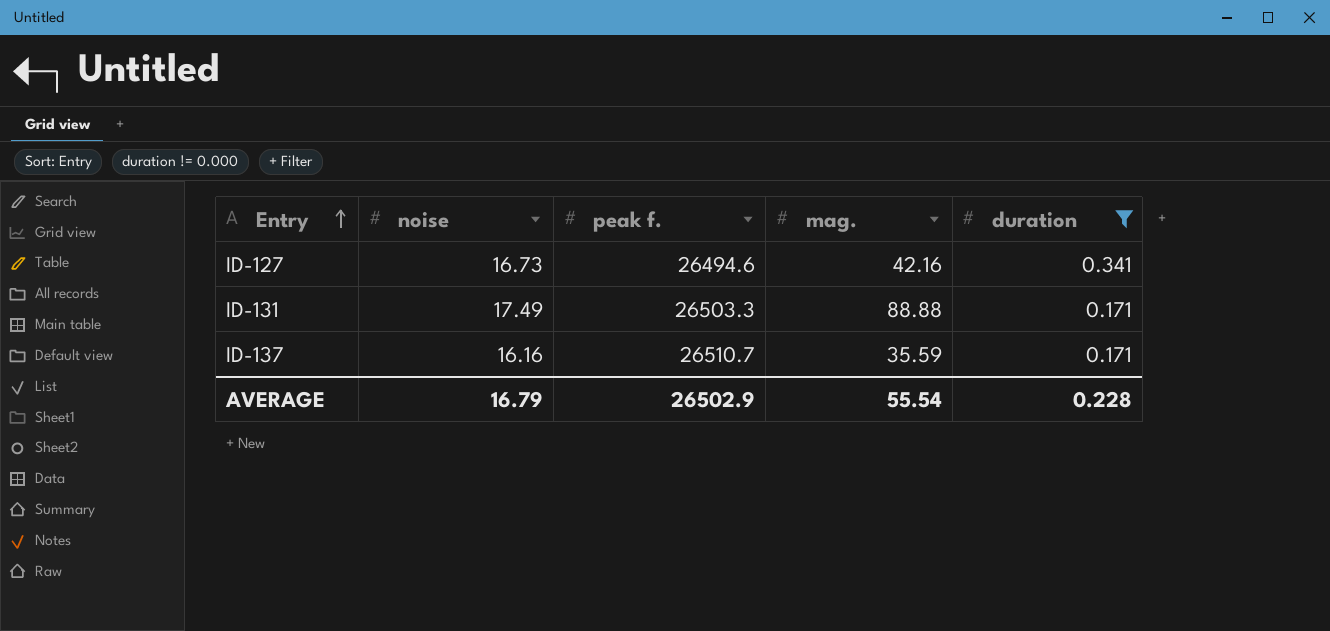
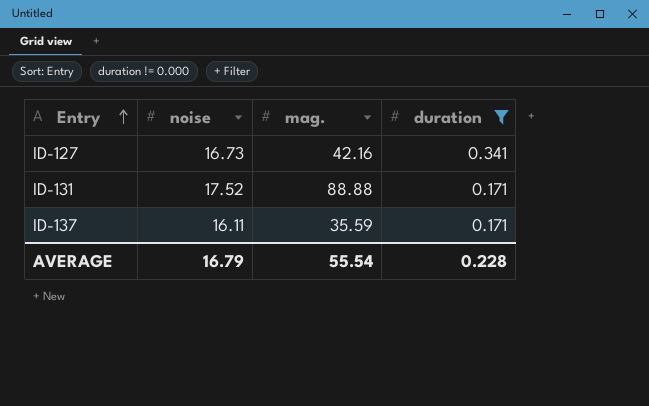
column peak f. | position: 3 -> none
ID-131 | noise: 17.49 -> 17.52
ID-137 | noise: 16.16 -> 16.11

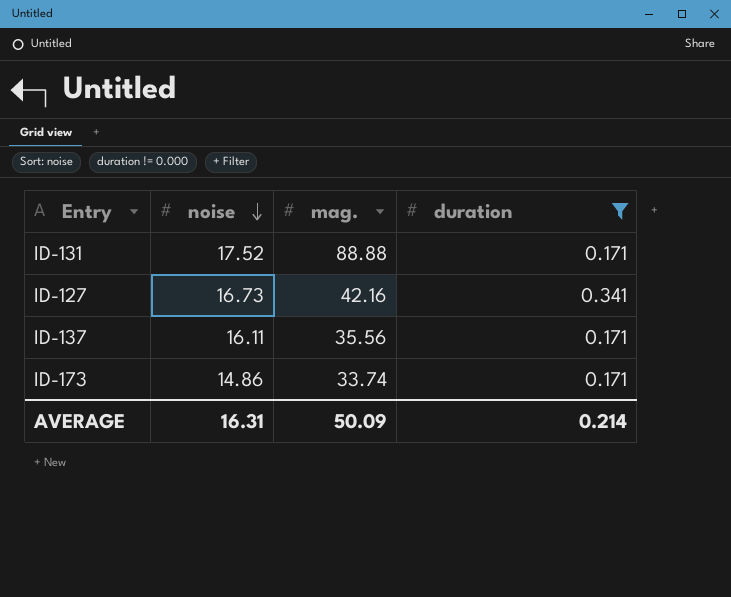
row order: Entry ascending -> noise descending
ID-137 | mag.: 35.59 -> 35.56
row ID-173: none -> 14.86 | 33.74 | 0.171
AVERAGE | noise: 16.79 -> 16.31
AVERAGE | mag.: 55.54 -> 50.09
AVERAGE | duration: 0.228 -> 0.214

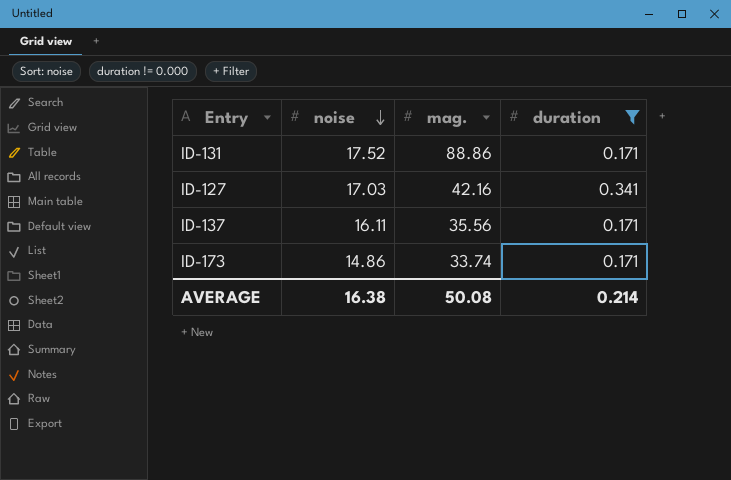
ID-131 | mag.: 88.88 -> 88.86
ID-127 | noise: 16.73 -> 17.03
AVERAGE | noise: 16.31 -> 16.38
AVERAGE | mag.: 50.09 -> 50.08

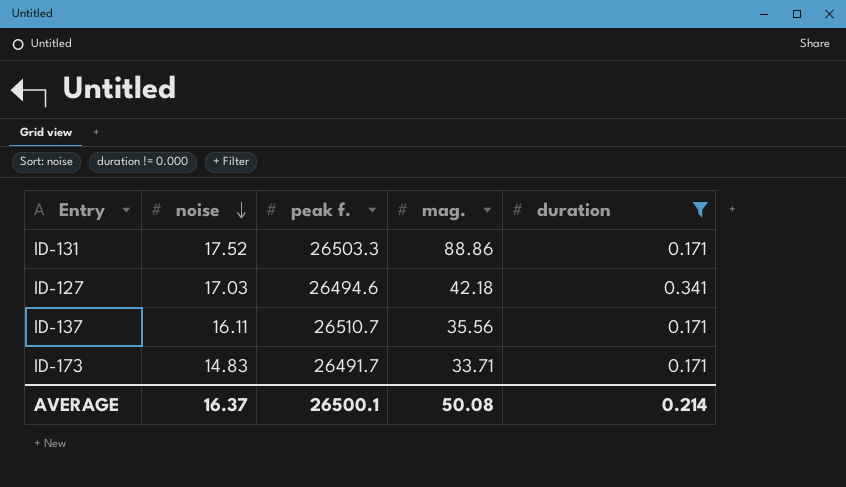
column peak f. | position: none -> 3
ID-127 | mag.: 42.16 -> 42.18
ID-173 | noise: 14.86 -> 14.83
ID-173 | mag.: 33.74 -> 33.71
AVERAGE | noise: 16.38 -> 16.37

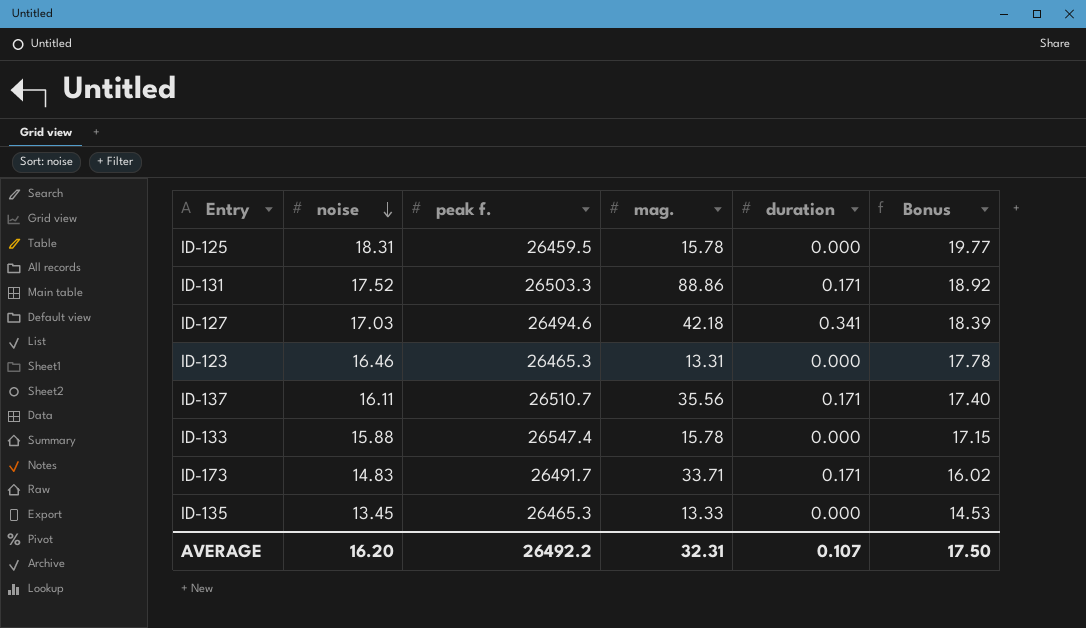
filter: duration != 0.000 -> none
column Bonus | formula: none -> [noise] * 1.08
AVERAGE | noise: 16.37 -> 16.20
AVERAGE | peak f.: 26500.1 -> 26492.2
AVERAGE | mag.: 50.08 -> 32.31
AVERAGE | duration: 0.214 -> 0.107

